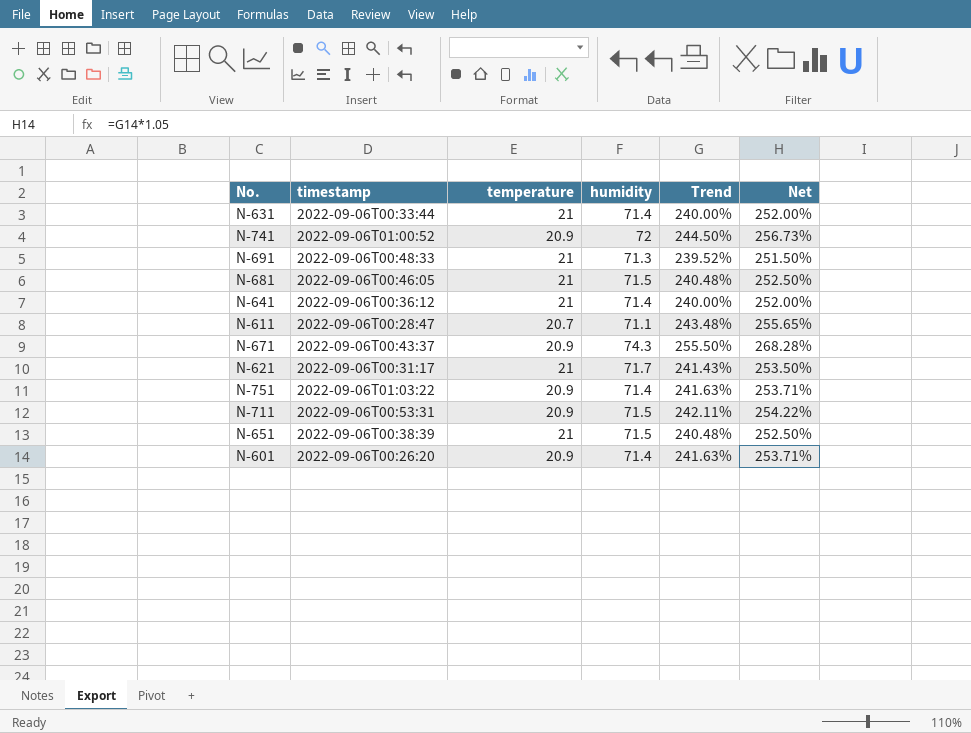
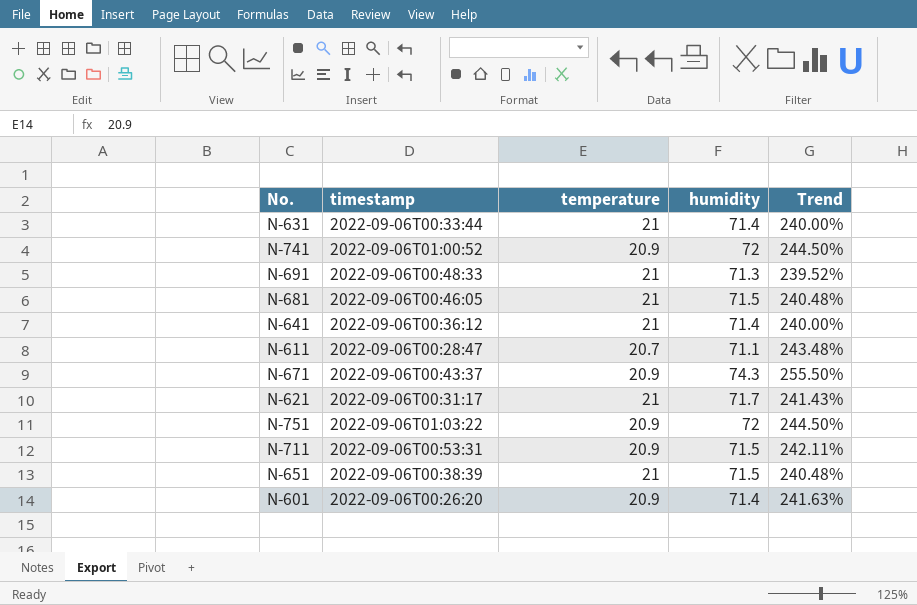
column Net | formula: [Trend] * 1.05 -> none
N-751 | humidity: 71.4 -> 72
N-751 | Trend: 241.63% -> 244.50%

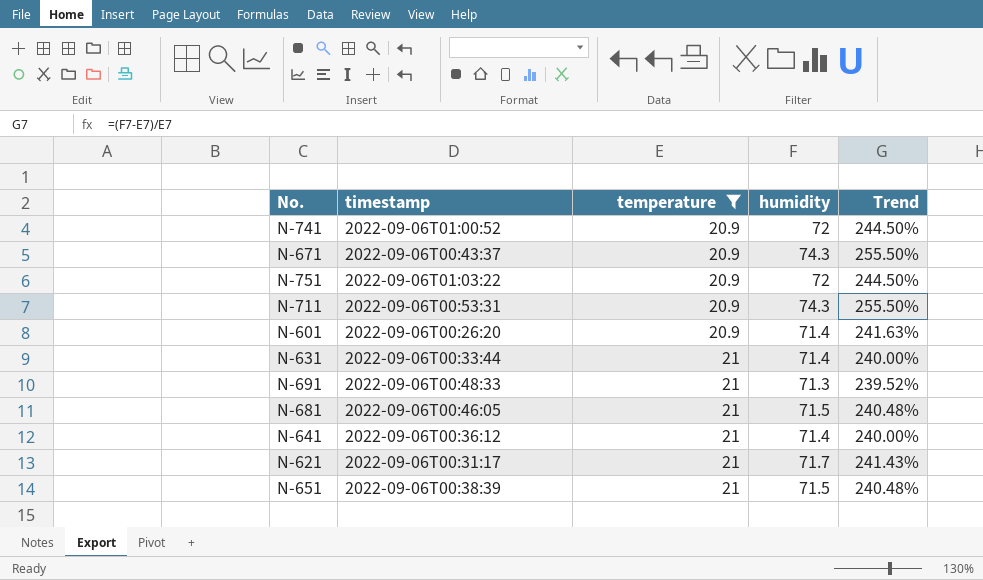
filter: none -> temperature != 20.7
row order: none -> temperature ascending
N-711 | humidity: 71.5 -> 74.3
N-711 | Trend: 242.11% -> 255.50%

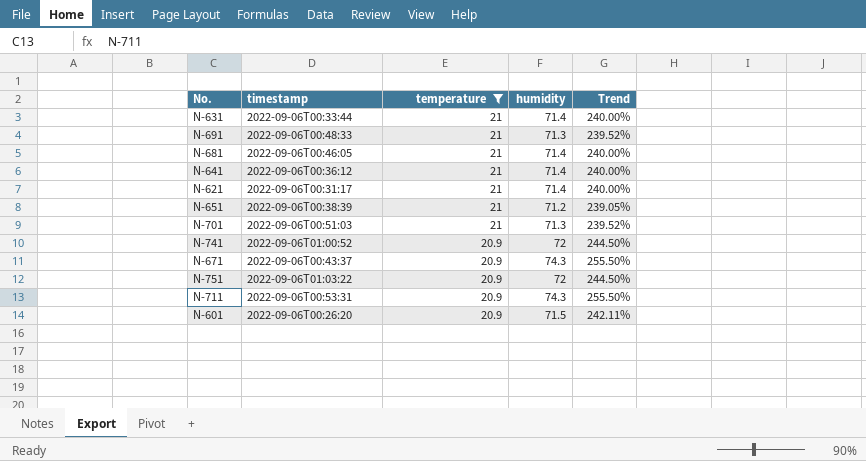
row order: temperature ascending -> temperature descending
N-681 | humidity: 71.5 -> 71.4
N-681 | Trend: 240.48% -> 240.00%
N-621 | humidity: 71.7 -> 71.4
N-621 | Trend: 241.43% -> 240.00%
N-651 | humidity: 71.5 -> 71.2
N-651 | Trend: 240.48% -> 239.05%
row N-701: none -> 2022-09-06T00:51:03 | 21 | 71.3 | 239.52%
N-601 | humidity: 71.4 -> 71.5
N-601 | Trend: 241.63% -> 242.11%

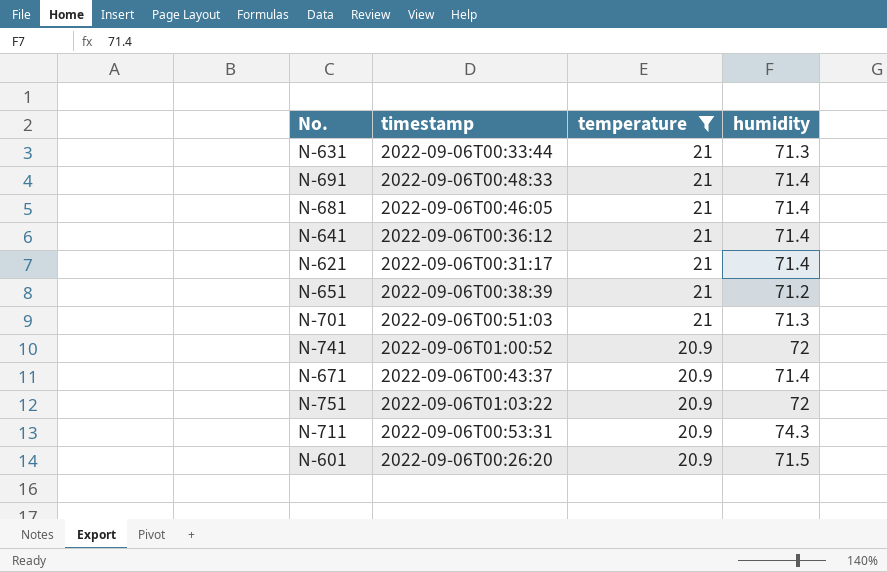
column Trend | formula: ([humidity] - [temperature]) / [temperature] -> none
N-631 | humidity: 71.4 -> 71.3
N-691 | humidity: 71.3 -> 71.4
N-671 | humidity: 74.3 -> 71.4

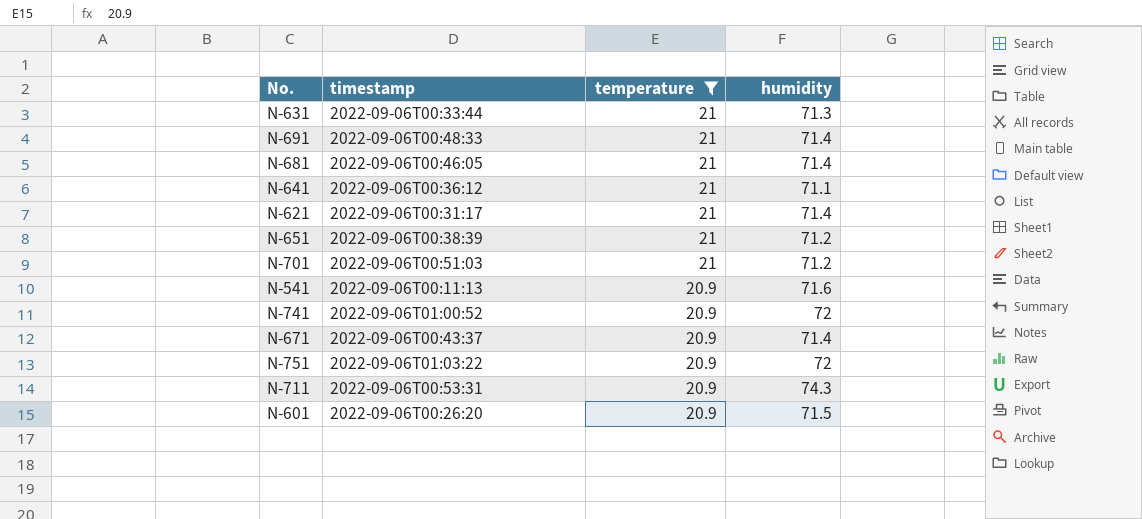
N-641 | humidity: 71.4 -> 71.1
N-701 | humidity: 71.3 -> 71.2
row N-541: none -> 2022-09-06T00:11:13 | 20.9 | 71.6

